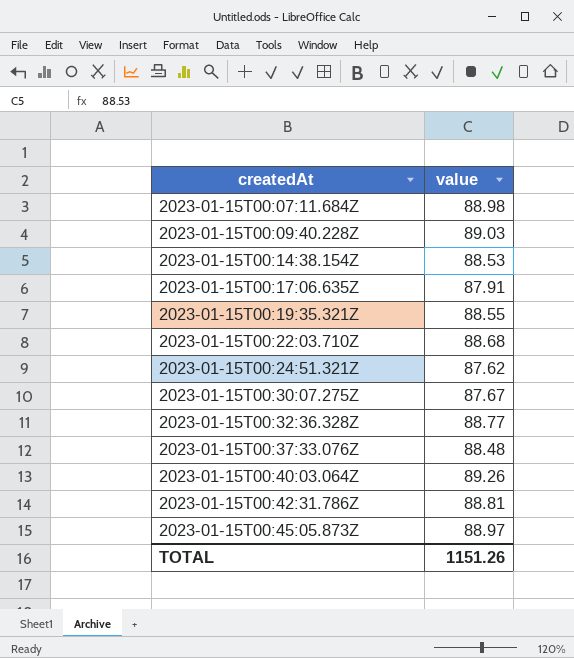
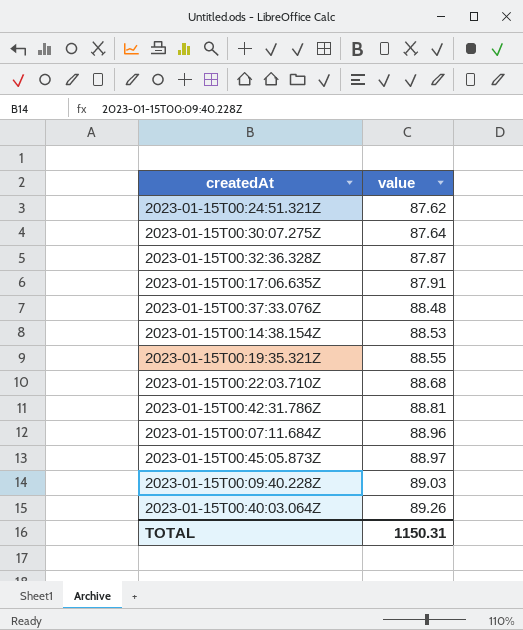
row order: createdAt ascending -> value ascending
2023-01-15T00:30:07.275Z | value: 87.67 -> 87.64
2023-01-15T00:32:36.328Z | value: 88.77 -> 87.87
2023-01-15T00:07:11.684Z | value: 88.98 -> 88.96
TOTAL | value: 1151.26 -> 1150.31

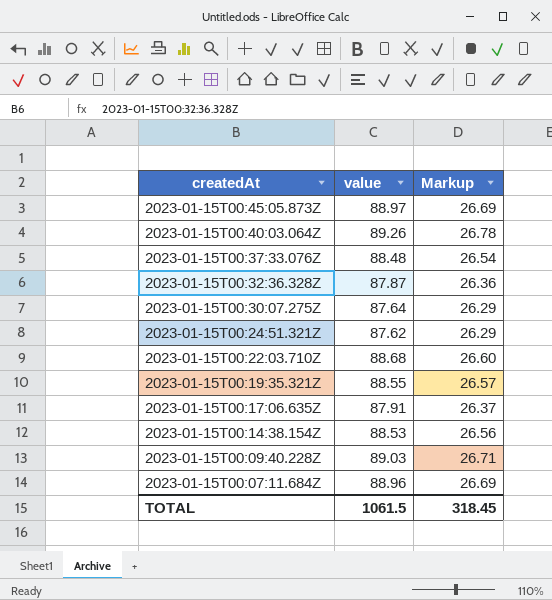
row order: value ascending -> createdAt descending
column Markup | formula: none -> [value] * 0.3
row 2023-01-15T00:42:31.786Z: 88.81 -> none
TOTAL | value: 1150.31 -> 1061.5

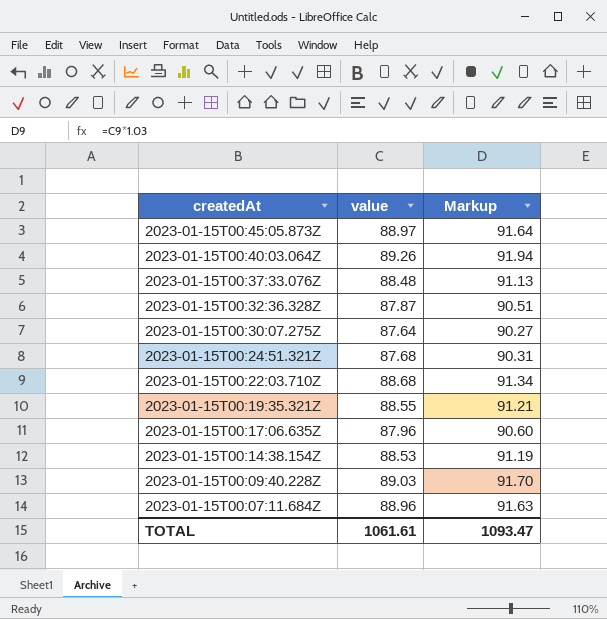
column Markup | formula: [value] * 0.3 -> [value] * 1.03
2023-01-15T00:24:51.321Z | value: 87.62 -> 87.68
2023-01-15T00:17:06.635Z | value: 87.91 -> 87.96
TOTAL | value: 1061.5 -> 1061.61
TOTAL | Markup: 318.45 -> 1093.47

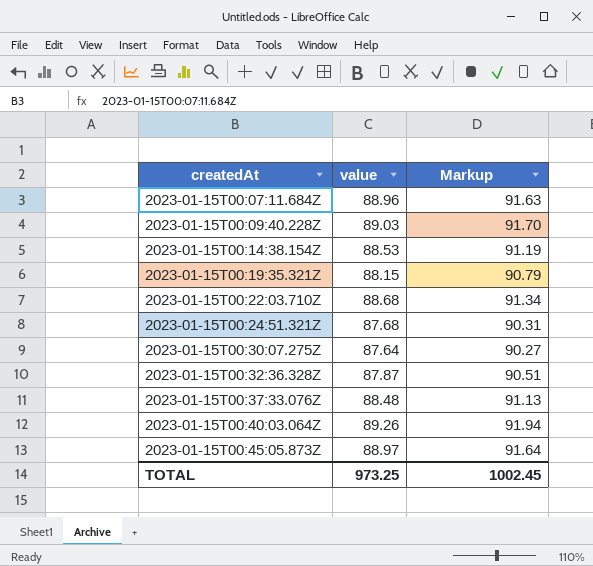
row order: createdAt descending -> createdAt ascending
row 2023-01-15T00:17:06.635Z: 87.96 | 90.60 -> none
2023-01-15T00:19:35.321Z | value: 88.55 -> 88.15
2023-01-15T00:19:35.321Z | Markup: 91.21 -> 90.79
TOTAL | value: 1061.61 -> 973.25
TOTAL | Markup: 1093.47 -> 1002.45

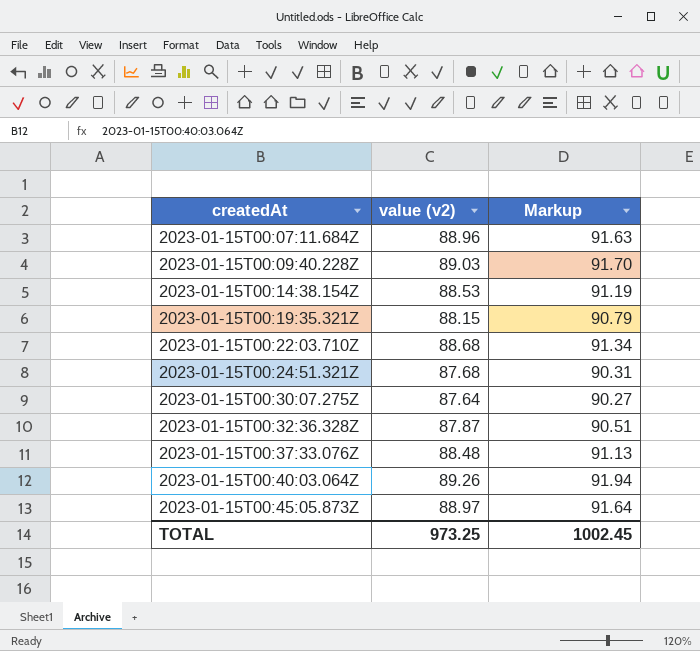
column name: value -> value (v2)

